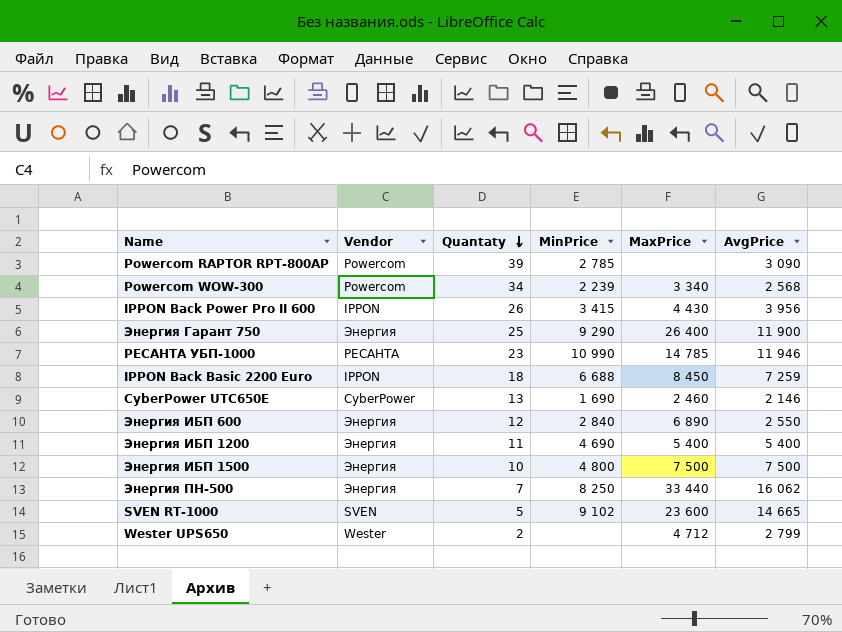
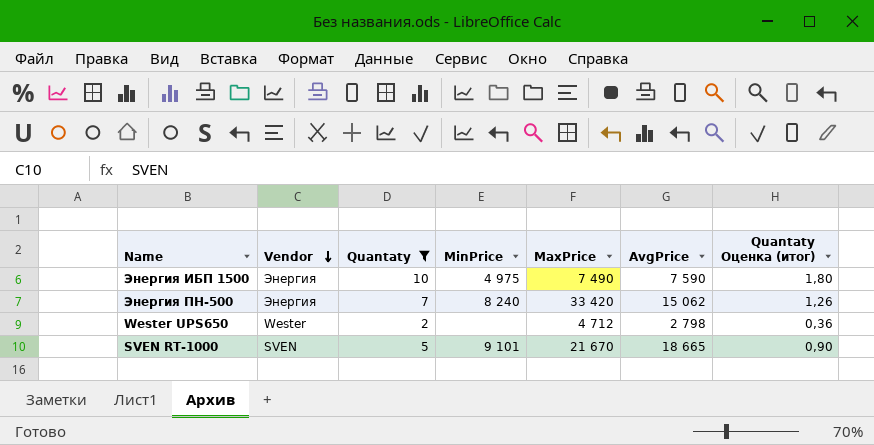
filter: none -> Quantaty <= 10
row order: Quantaty descending -> Vendor descending
column Quantaty Оценка (итог) | formula: none -> [Quantaty] * 0,18
Энергия ИБП 1500 | MinPrice: 4 800 -> 4 975
Энергия ИБП 1500 | MaxPrice: 7 500 -> 7 490
Энергия ИБП 1500 | AvgPrice: 7 500 -> 7 590
Энергия ПН-500 | MinPrice: 8 250 -> 8 240
Энергия ПН-500 | MaxPrice: 33 440 -> 33 420
Энергия ПН-500 | AvgPrice: 16 062 -> 15 062
Wester UPS650 | AvgPrice: 2 799 -> 2 798
SVEN RT-1000 | MinPrice: 9 102 -> 9 101
SVEN RT-1000 | MaxPrice: 23 600 -> 21 670
SVEN RT-1000 | AvgPrice: 14 665 -> 18 665

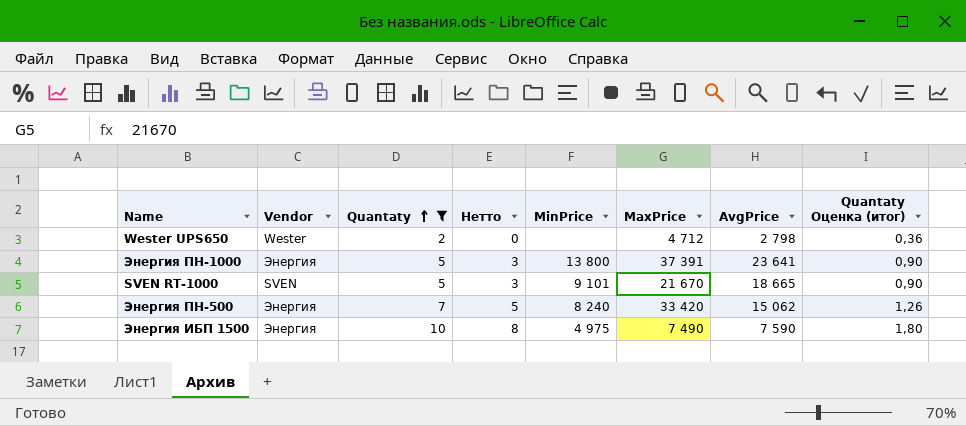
row order: Vendor descending -> Quantaty ascending
column Нетто | formula: none -> [Quantaty] - 2
row Энергия ПН-1000: none -> Энергия | 5 | 3 | 13 800 | 37 391 | 23 641 | 0,90

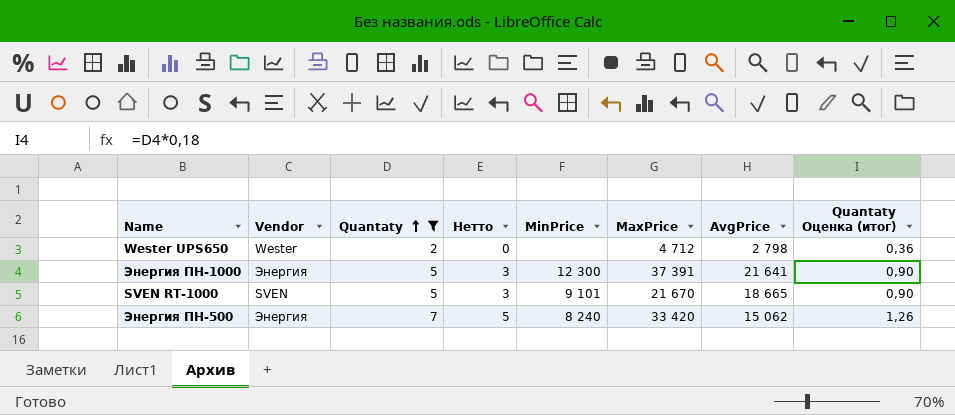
row Энергия ИБП 1500: Энергия | 10 | 8 | 4 975 | 7 490 | 7 590 | 1,80 -> none
Энергия ПН-1000 | MinPrice: 13 800 -> 12 300
Энергия ПН-1000 | AvgPrice: 23 641 -> 21 641

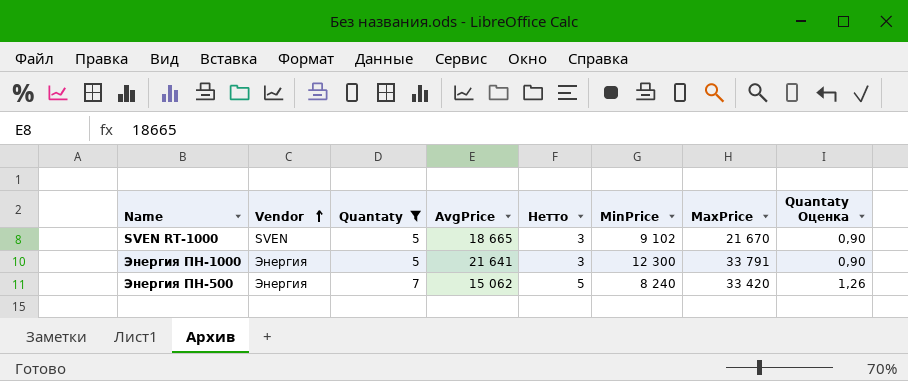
row order: Quantaty ascending -> Vendor ascending
column AvgPrice | position: 7 -> 4
column name: Quantaty Оценка (итог) -> Quantaty Оценка
row Wester UPS650: Wester | 2 | 0 | none | 4 712 | 2 798 | 0,36 -> none
SVEN RT-1000 | MinPrice: 9 101 -> 9 102
Энергия ПН-1000 | MaxPrice: 37 391 -> 33 791

